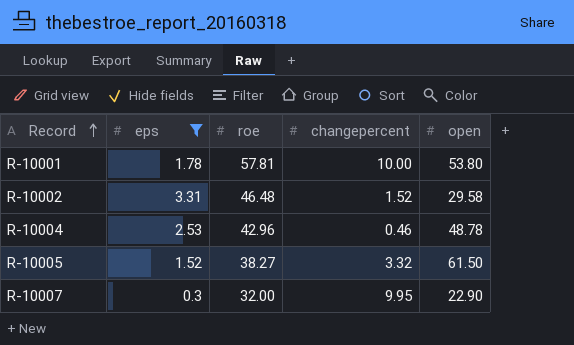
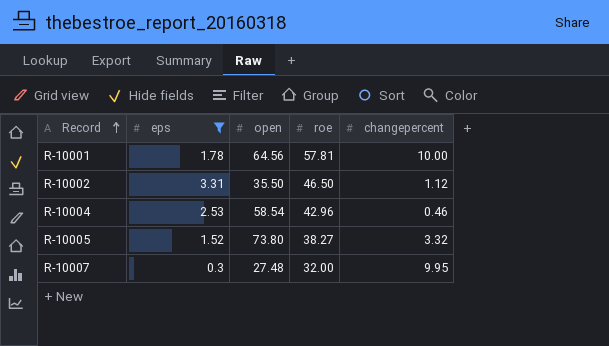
column open | position: 5 -> 3
R-10001 | open: 53.80 -> 64.56
R-10002 | open: 29.58 -> 35.50
R-10002 | roe: 46.48 -> 46.50
R-10002 | changepercent: 1.52 -> 1.12
R-10004 | open: 48.78 -> 58.54
R-10005 | open: 61.50 -> 73.80
R-10007 | open: 22.90 -> 27.48

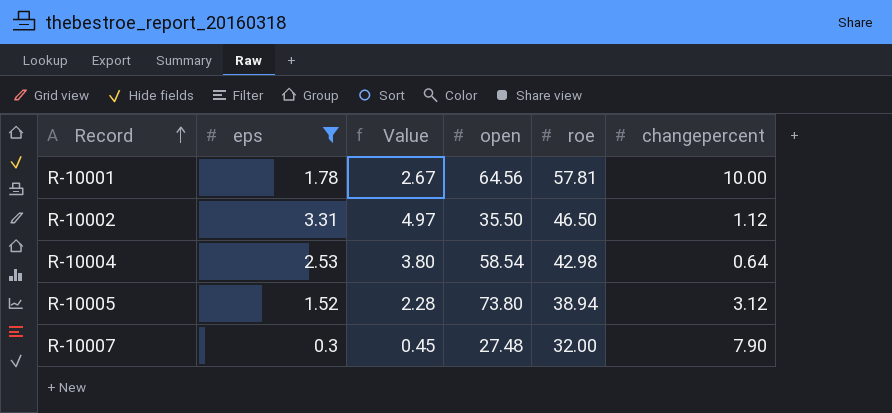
column Value | formula: none -> [eps] * 1.5
R-10004 | roe: 42.96 -> 42.98
R-10004 | changepercent: 0.46 -> 0.64
R-10005 | roe: 38.27 -> 38.94
R-10005 | changepercent: 3.32 -> 3.12
R-10007 | changepercent: 9.95 -> 7.90

